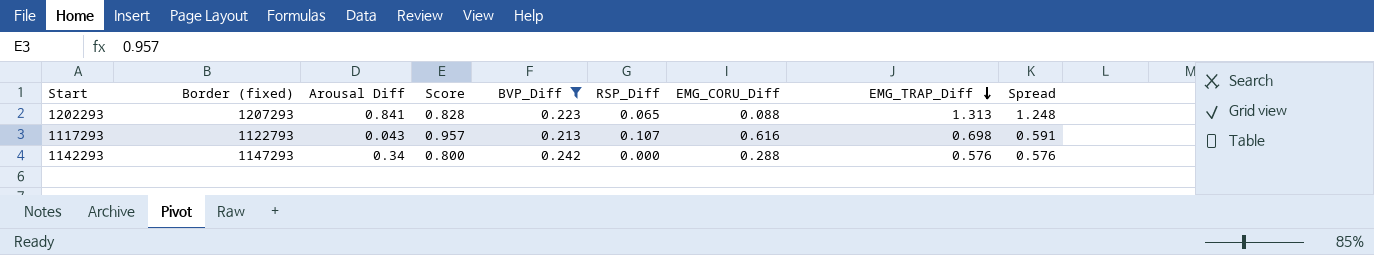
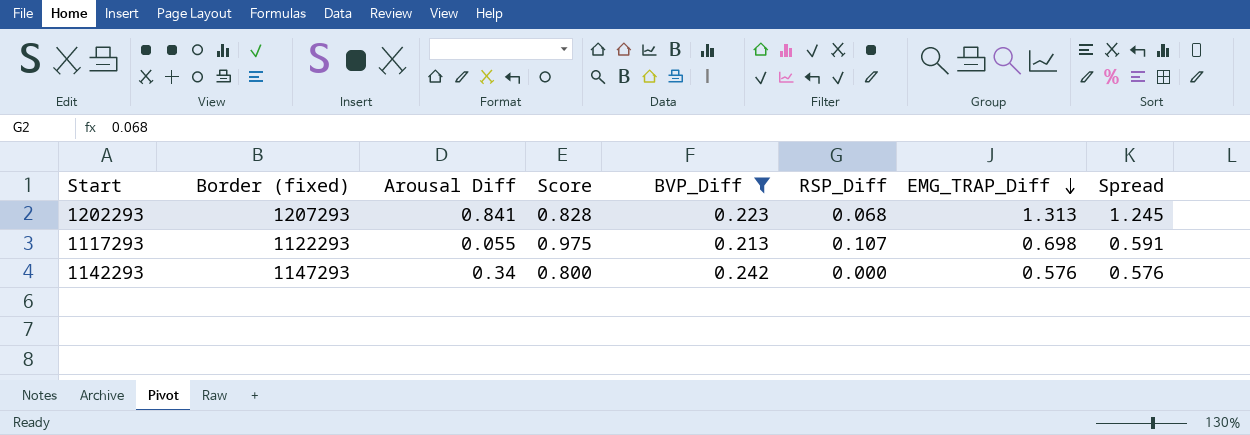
column EMG_CORU_Diff | position: 7 -> none
1202293 | RSP_Diff: 0.065 -> 0.068
1202293 | Spread: 1.248 -> 1.245
1117293 | Border (fixed): 1122793 -> 1122293
1117293 | Arousal Diff: 0.043 -> 0.055
1117293 | Score: 0.957 -> 0.975

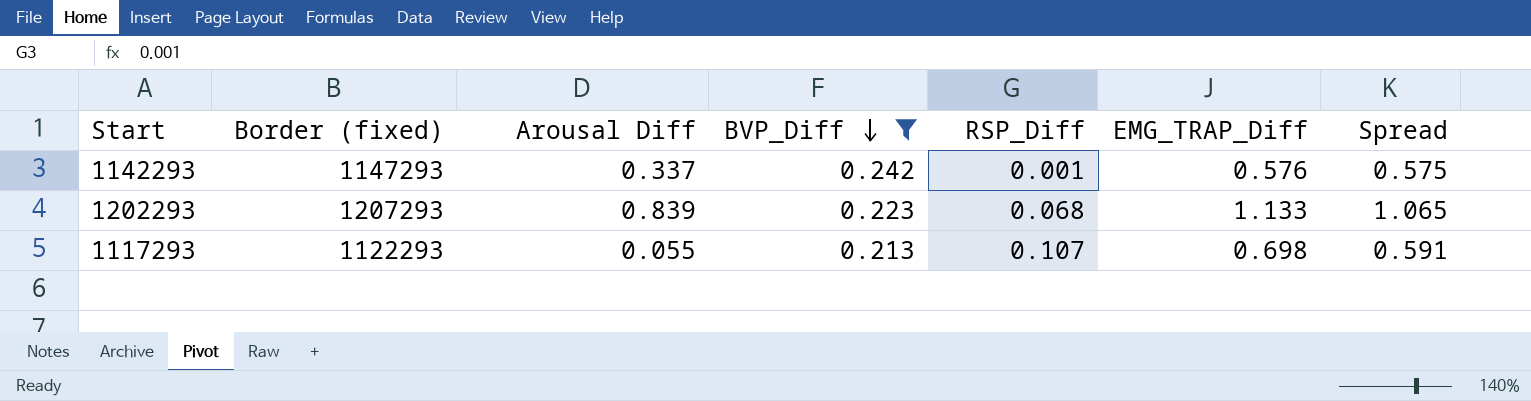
row order: EMG_TRAP_Diff descending -> BVP_Diff descending
column Score | position: 4 -> none
1142293 | Arousal Diff: 0.34 -> 0.337
1142293 | RSP_Diff: 0.000 -> 0.001
1142293 | Spread: 0.576 -> 0.575
1202293 | Arousal Diff: 0.841 -> 0.839
1202293 | EMG_TRAP_Diff: 1.313 -> 1.133
1202293 | Spread: 1.245 -> 1.065

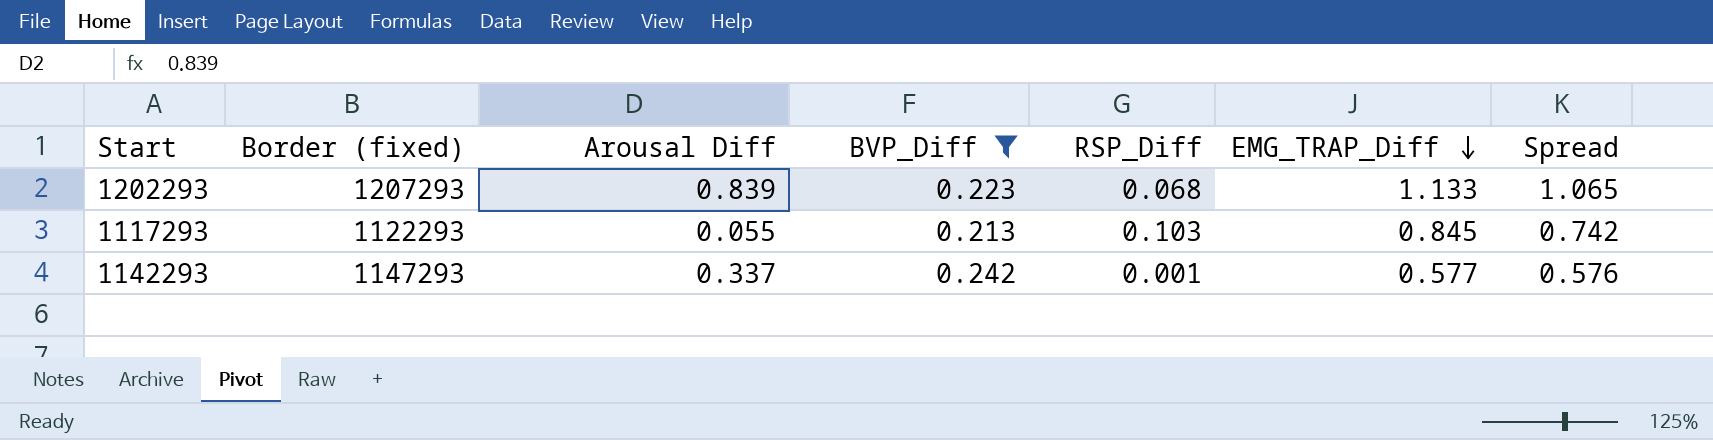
row order: BVP_Diff descending -> EMG_TRAP_Diff descending
1117293 | RSP_Diff: 0.107 -> 0.103
1117293 | EMG_TRAP_Diff: 0.698 -> 0.845
1117293 | Spread: 0.591 -> 0.742
1142293 | EMG_TRAP_Diff: 0.576 -> 0.577
1142293 | Spread: 0.575 -> 0.576

